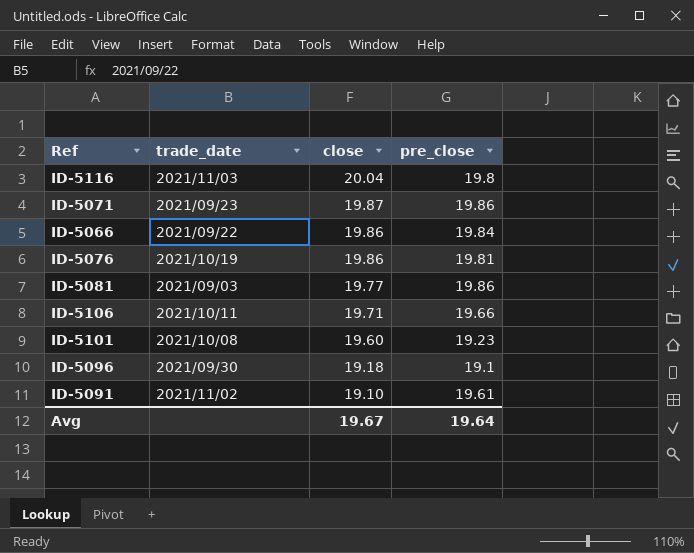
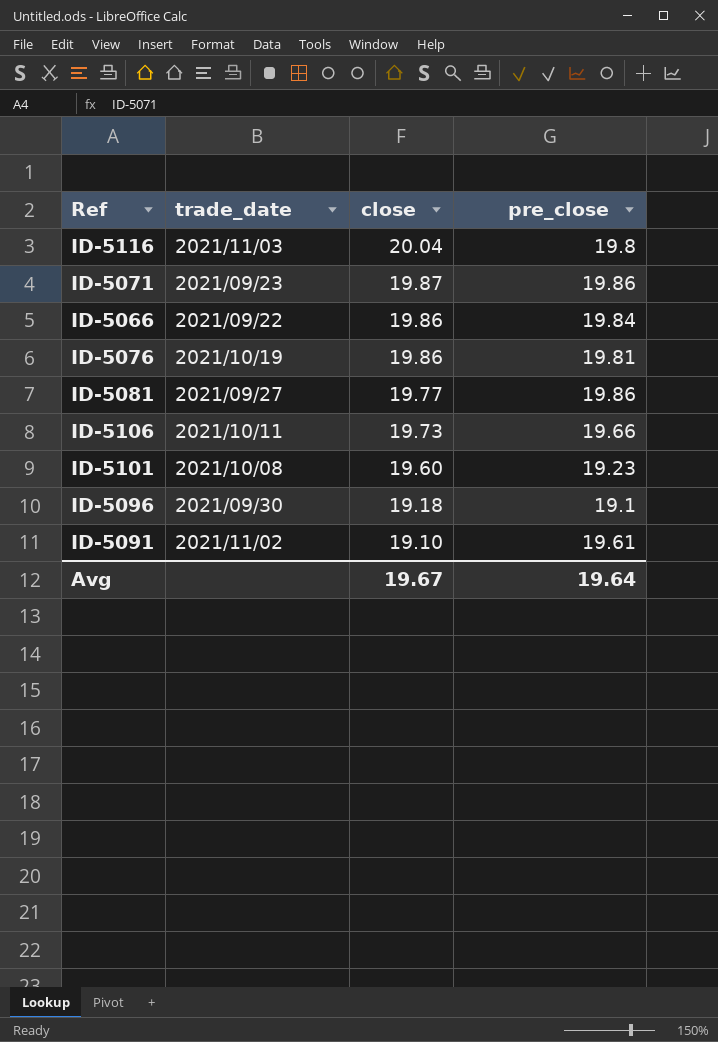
ID-5081 | trade_date: 2021/09/03 -> 2021/09/27
ID-5106 | close: 19.71 -> 19.73

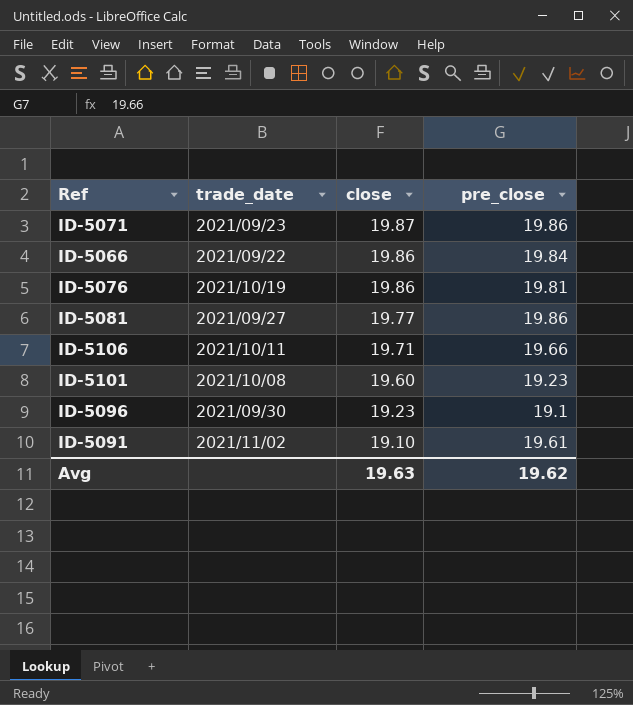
row ID-5116: 2021/11/03 | 20.04 | 19.8 -> none
ID-5106 | close: 19.73 -> 19.71
ID-5096 | close: 19.18 -> 19.23
Avg | close: 19.67 -> 19.63
Avg | pre_close: 19.64 -> 19.62

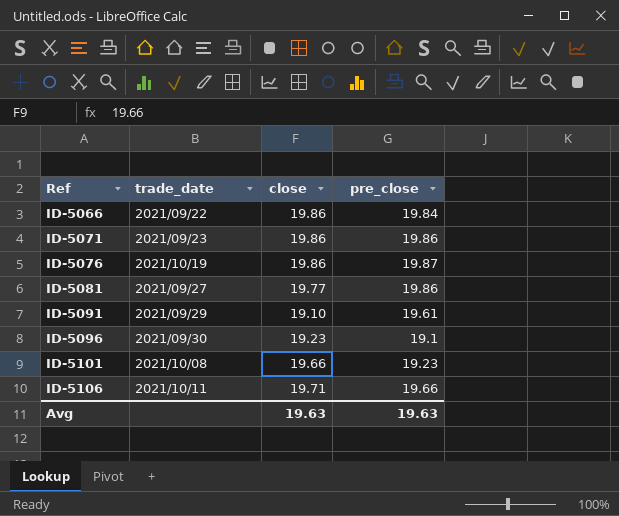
row order: close descending -> Ref ascending
ID-5071 | close: 19.87 -> 19.86
ID-5076 | pre_close: 19.81 -> 19.87
ID-5091 | trade_date: 2021/11/02 -> 2021/09/29
ID-5101 | close: 19.60 -> 19.66
Avg | pre_close: 19.62 -> 19.63

